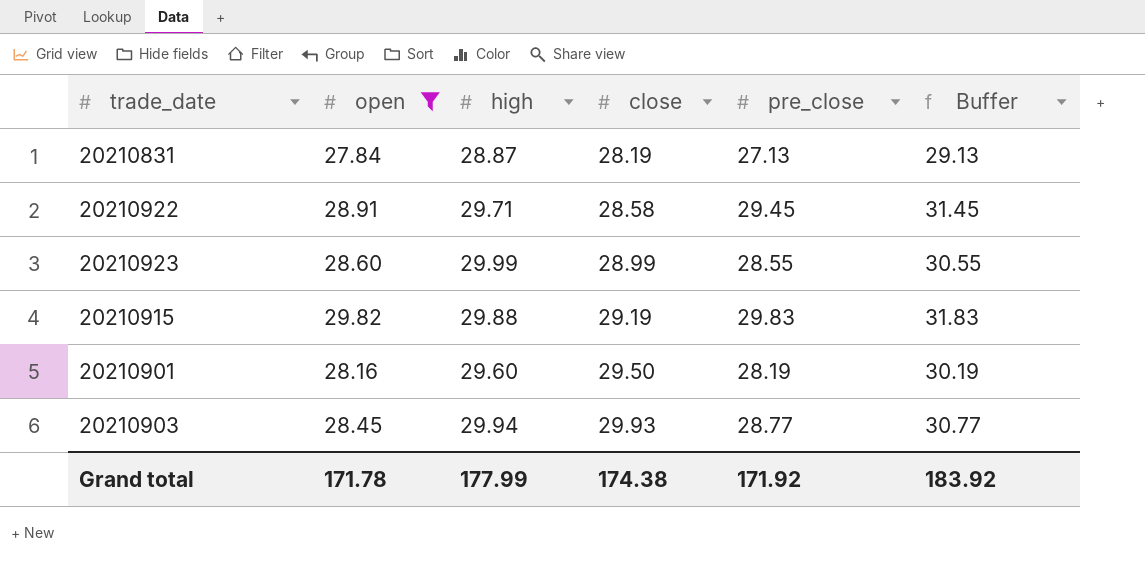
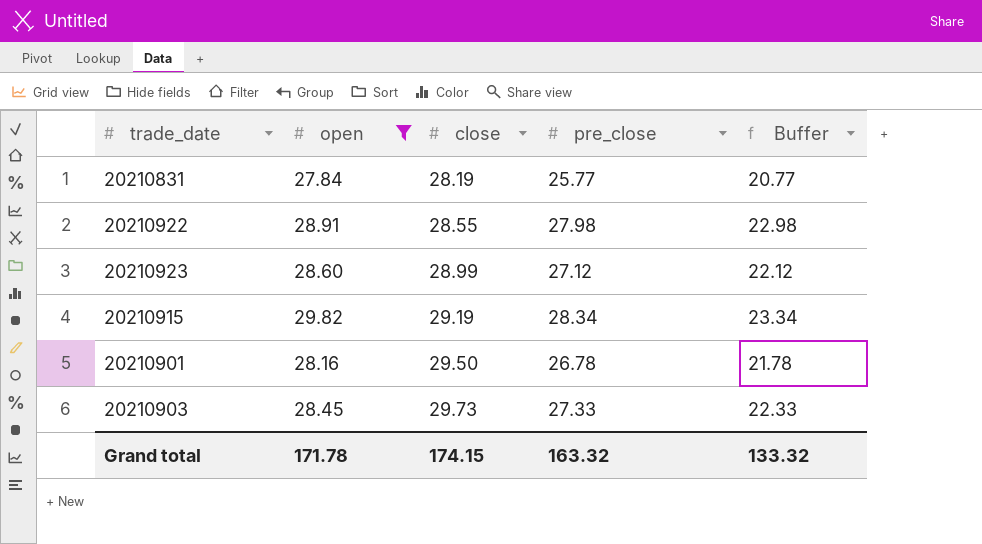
column high | position: 3 -> none
column Buffer | formula: [pre_close] + 2 -> [pre_close] - 5
20210831 | pre_close: 27.13 -> 25.77
20210922 | close: 28.58 -> 28.55
20210922 | pre_close: 29.45 -> 27.98
20210923 | pre_close: 28.55 -> 27.12
20210915 | pre_close: 29.83 -> 28.34
20210901 | pre_close: 28.19 -> 26.78
20210903 | close: 29.93 -> 29.73
20210903 | pre_close: 28.77 -> 27.33
Grand total | close: 174.38 -> 174.15
Grand total | pre_close: 171.92 -> 163.32
Grand total | Buffer: 183.92 -> 133.32

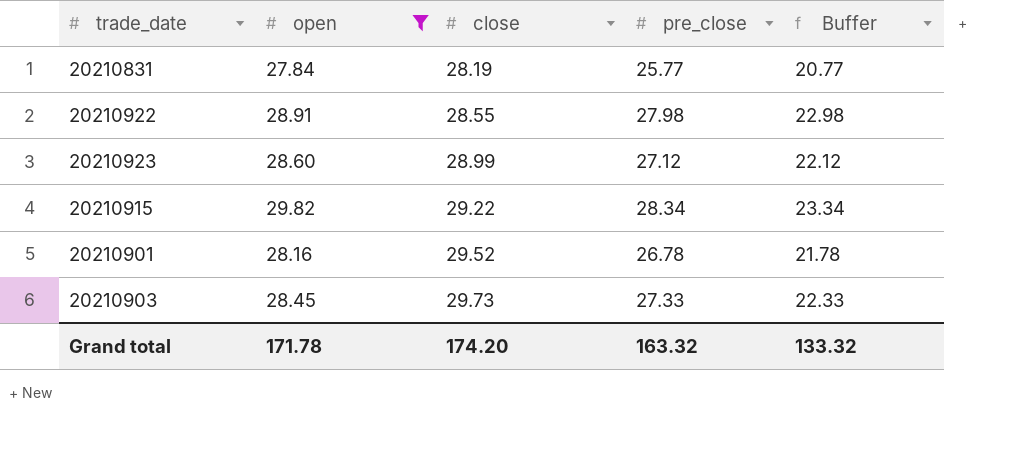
20210915 | close: 29.19 -> 29.22
20210901 | close: 29.50 -> 29.52
Grand total | close: 174.15 -> 174.20

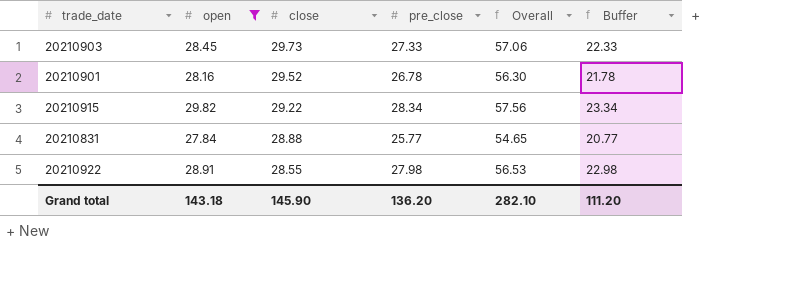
row order: close ascending -> close descending
column Overall | formula: none -> [close] + [pre_close]
row 20210923: 28.60 | 28.99 | 27.12 | 22.12 -> none
20210831 | close: 28.19 -> 28.88
Grand total | open: 171.78 -> 143.18
Grand total | close: 174.20 -> 145.90
Grand total | pre_close: 163.32 -> 136.20
Grand total | Buffer: 133.32 -> 111.20

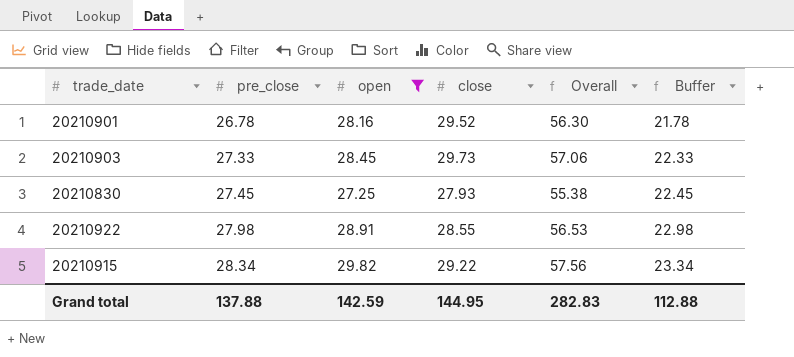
row order: close descending -> pre_close ascending
column pre_close | position: 4 -> 2
row 20210831: 27.84 | 28.88 | 25.77 | 54.65 | 20.77 -> none
row 20210830: none -> 27.45 | 27.25 | 27.93 | 55.38 | 22.45
Grand total | pre_close: 136.20 -> 137.88
Grand total | open: 143.18 -> 142.59
Grand total | close: 145.90 -> 144.95
Grand total | Overall: 282.10 -> 282.83
Grand total | Buffer: 111.20 -> 112.88

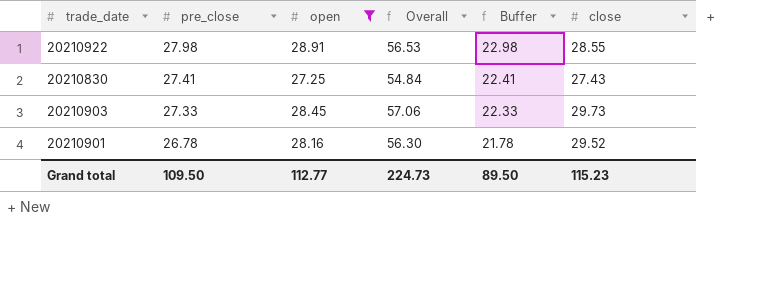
row order: pre_close ascending -> pre_close descending
column close | position: 4 -> 6
row 20210915: 28.34 | 29.82 | 29.22 | 57.56 | 23.34 -> none
20210830 | pre_close: 27.45 -> 27.41
20210830 | Overall: 55.38 -> 54.84
20210830 | Buffer: 22.45 -> 22.41
20210830 | close: 27.93 -> 27.43
Grand total | pre_close: 137.88 -> 109.50
Grand total | open: 142.59 -> 112.77
Grand total | Overall: 282.83 -> 224.73
Grand total | Buffer: 112.88 -> 89.50
Grand total | close: 144.95 -> 115.23

